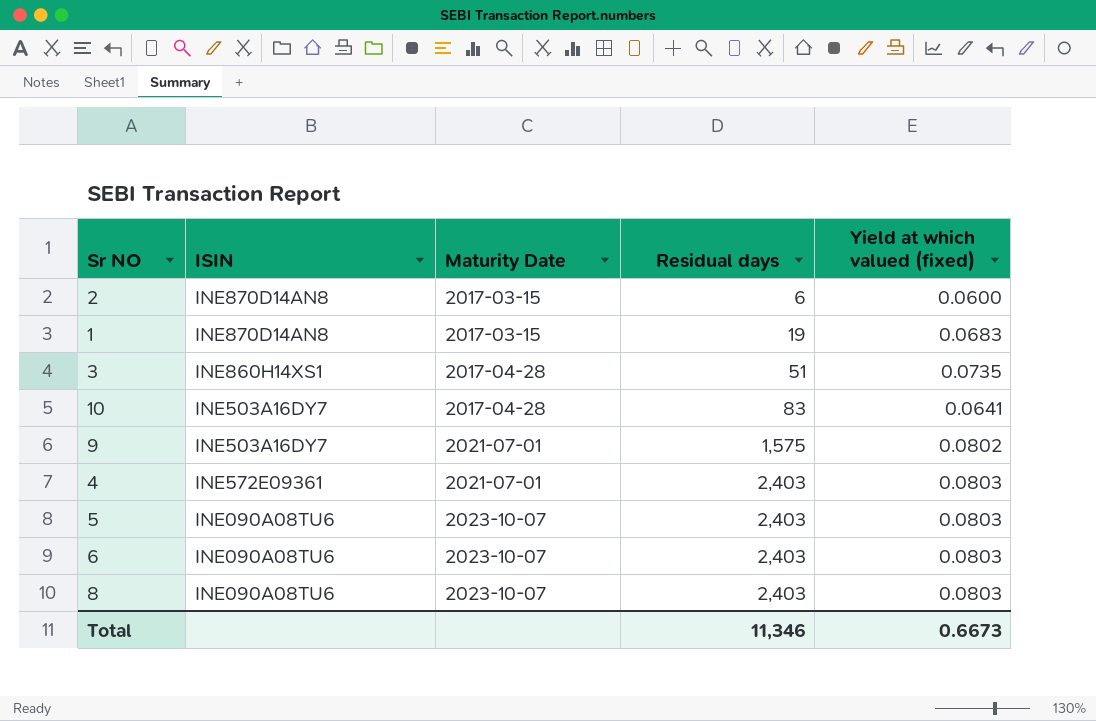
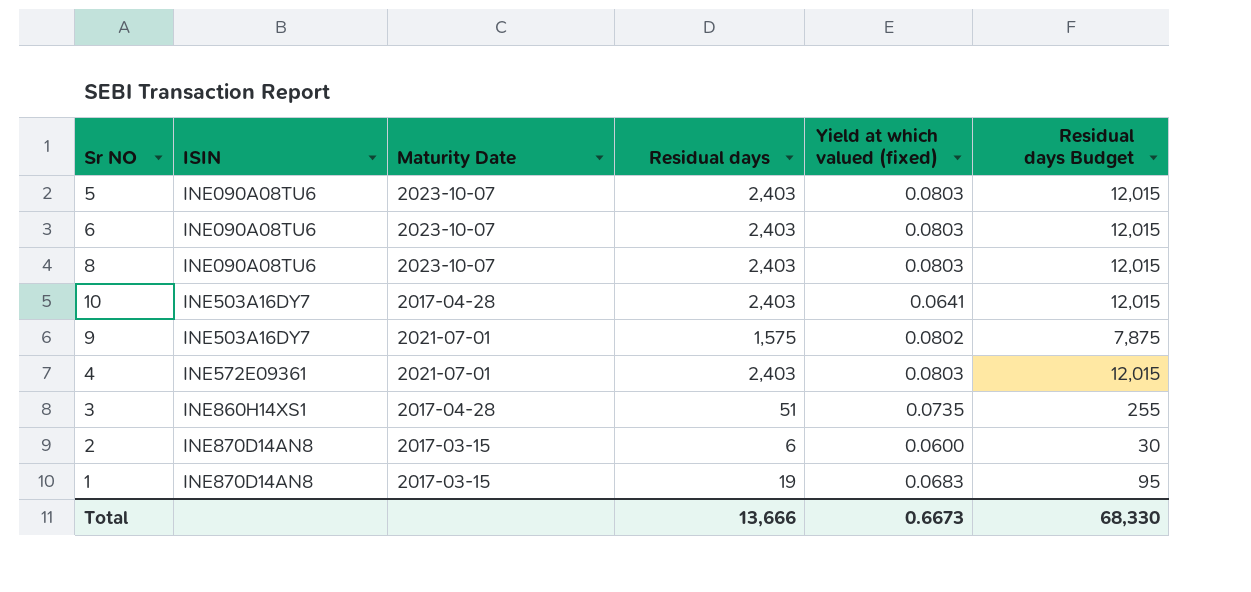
row order: Maturity Date ascending -> ISIN ascending
column Residual days Budget | formula: none -> [Residual days] * 5
10 | Residual days: 83 -> 2,403
Total | Residual days: 11,346 -> 13,666

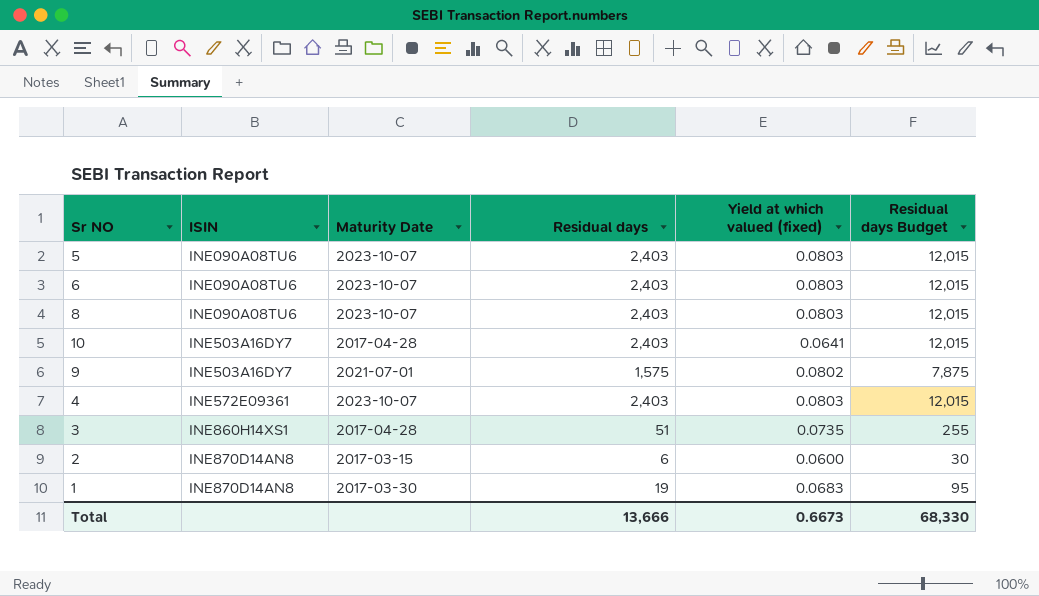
4 | Maturity Date: 2021-07-01 -> 2023-10-07
1 | Maturity Date: 2017-03-15 -> 2017-03-30

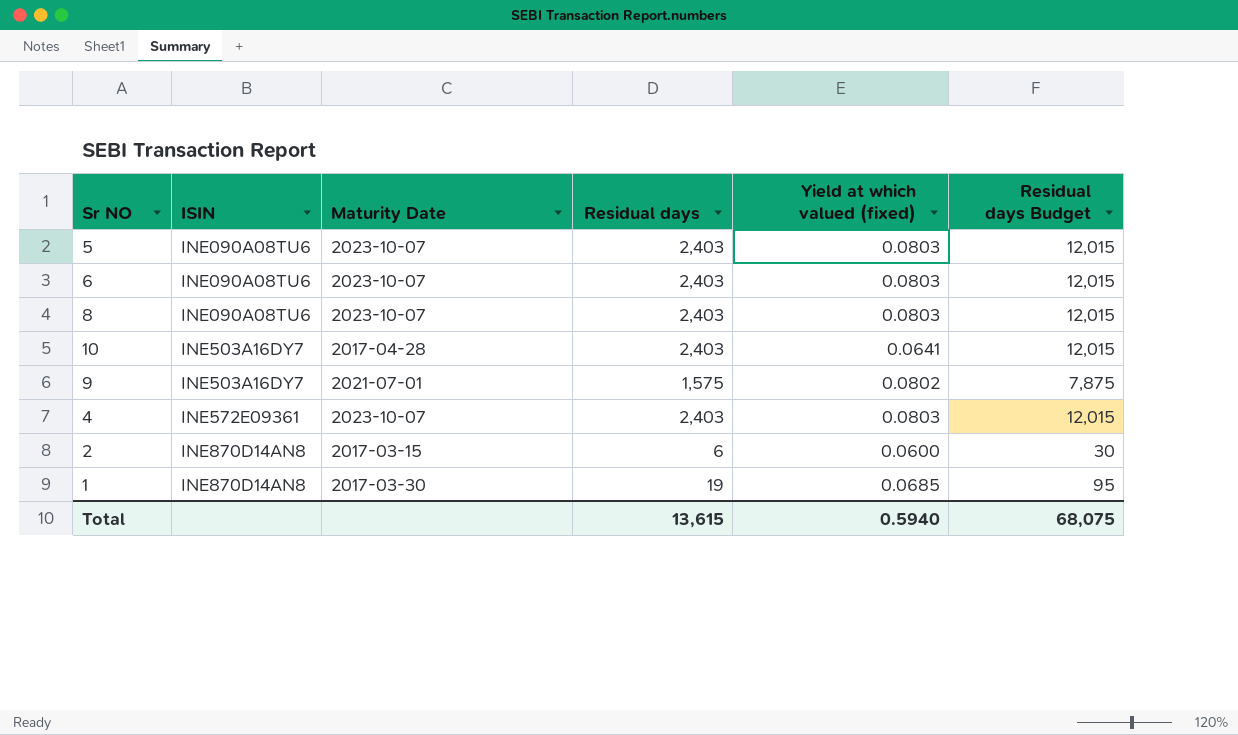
row 3: INE860H14XS1 | 2017-04-28 | 51 | 0.0735 | 255 -> none
1 | Yield at which valued (fixed): 0.0683 -> 0.0685
Total | Residual days: 13,666 -> 13,615
Total | Yield at which valued (fixed): 0.6673 -> 0.5940
Total | Residual days Budget: 68,330 -> 68,075

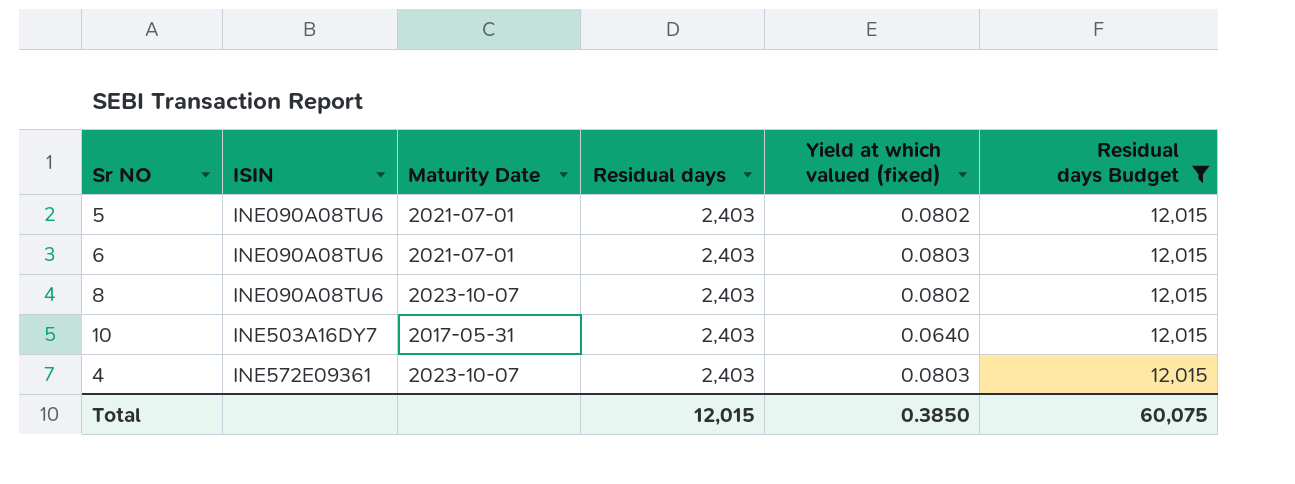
filter: none -> Residual days Budget = 12,015
5 | Maturity Date: 2023-10-07 -> 2021-07-01
5 | Yield at which valued (fixed): 0.0803 -> 0.0802
6 | Maturity Date: 2023-10-07 -> 2021-07-01
8 | Yield at which valued (fixed): 0.0803 -> 0.0802
10 | Maturity Date: 2017-04-28 -> 2017-05-31
10 | Yield at which valued (fixed): 0.0641 -> 0.0640
Total | Residual days: 13,615 -> 12,015
Total | Yield at which valued (fixed): 0.5940 -> 0.3850
Total | Residual days Budget: 68,075 -> 60,075

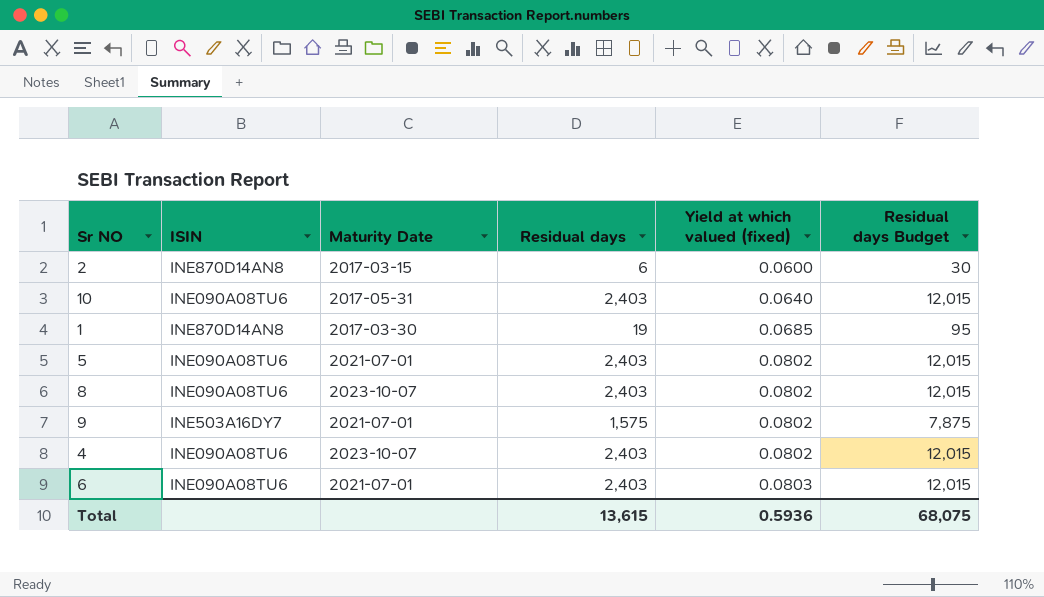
filter: Residual days Budget = 12,015 -> none
row order: ISIN ascending -> Yield at which valued (fixed) ascending
10 | ISIN: INE503A16DY7 -> INE090A08TU6
4 | ISIN: INE572E09361 -> INE090A08TU6
4 | Yield at which valued (fixed): 0.0803 -> 0.0802
Total | Residual days: 12,015 -> 13,615
Total | Yield at which valued (fixed): 0.3850 -> 0.5936
Total | Residual days Budget: 60,075 -> 68,075

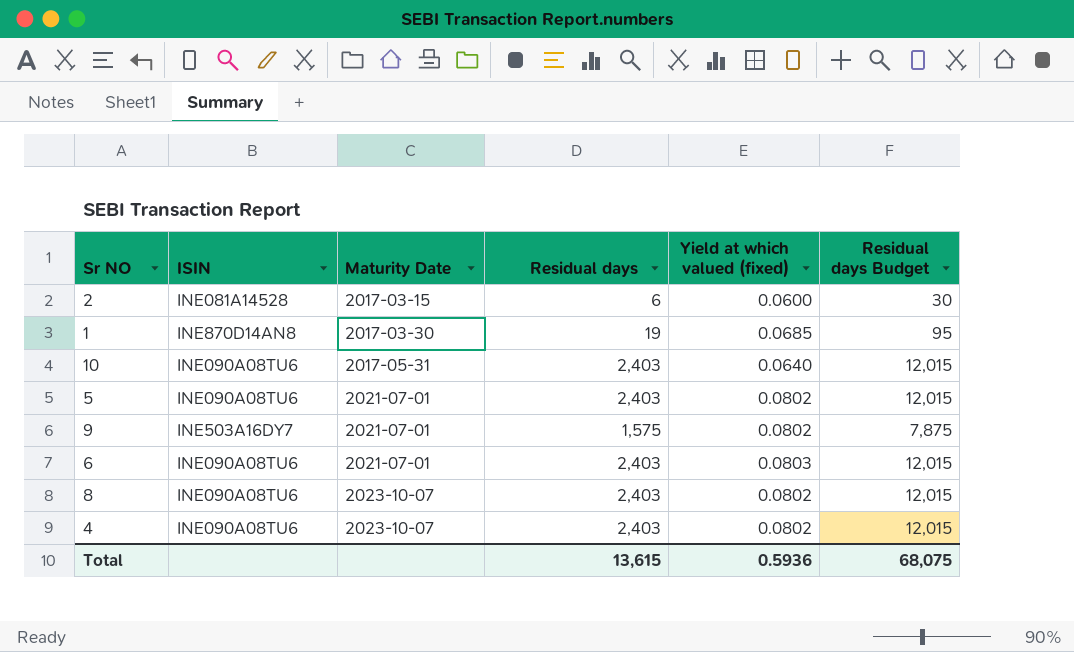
row order: Yield at which valued (fixed) ascending -> Maturity Date ascending
2 | ISIN: INE870D14AN8 -> INE081A14528

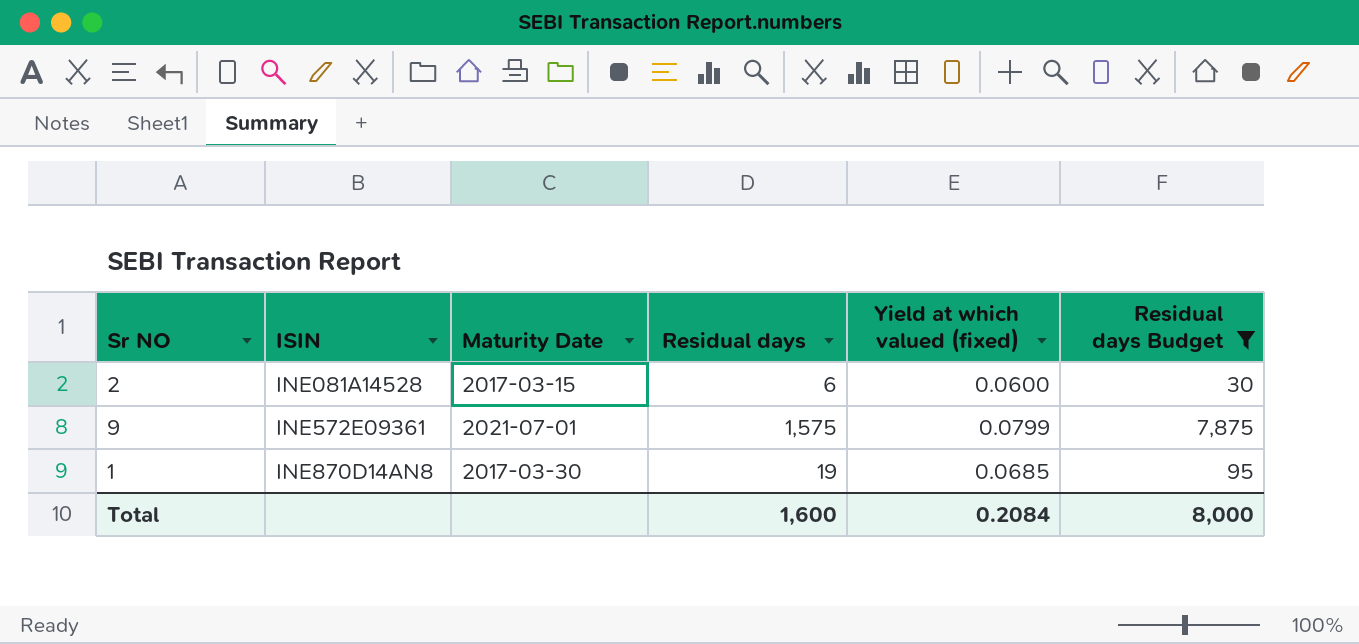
filter: none -> Residual days Budget != 12,015
row order: Maturity Date ascending -> ISIN ascending
9 | ISIN: INE503A16DY7 -> INE572E09361
9 | Yield at which valued (fixed): 0.0802 -> 0.0799
Total | Residual days: 13,615 -> 1,600
Total | Yield at which valued (fixed): 0.5936 -> 0.2084
Total | Residual days Budget: 68,075 -> 8,000

